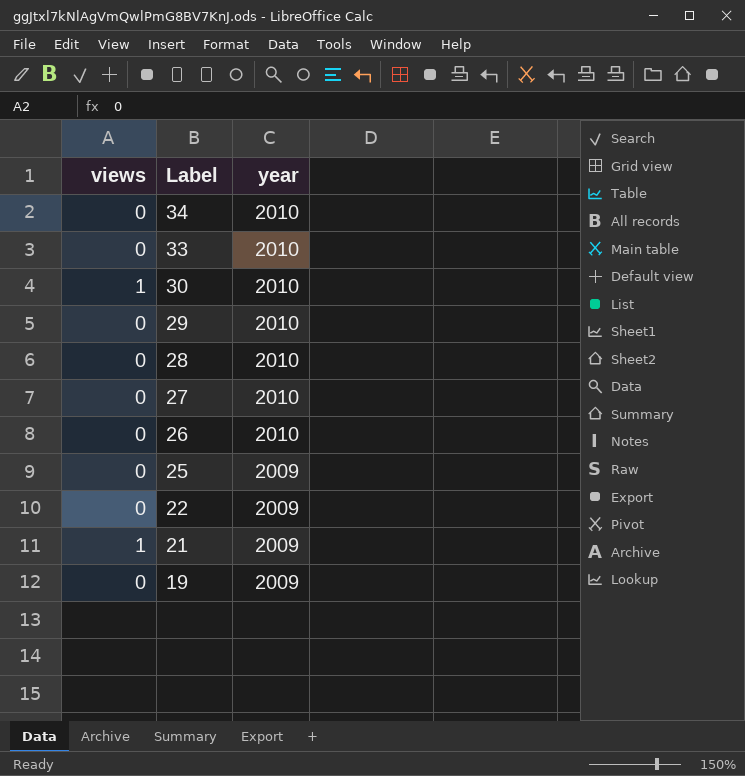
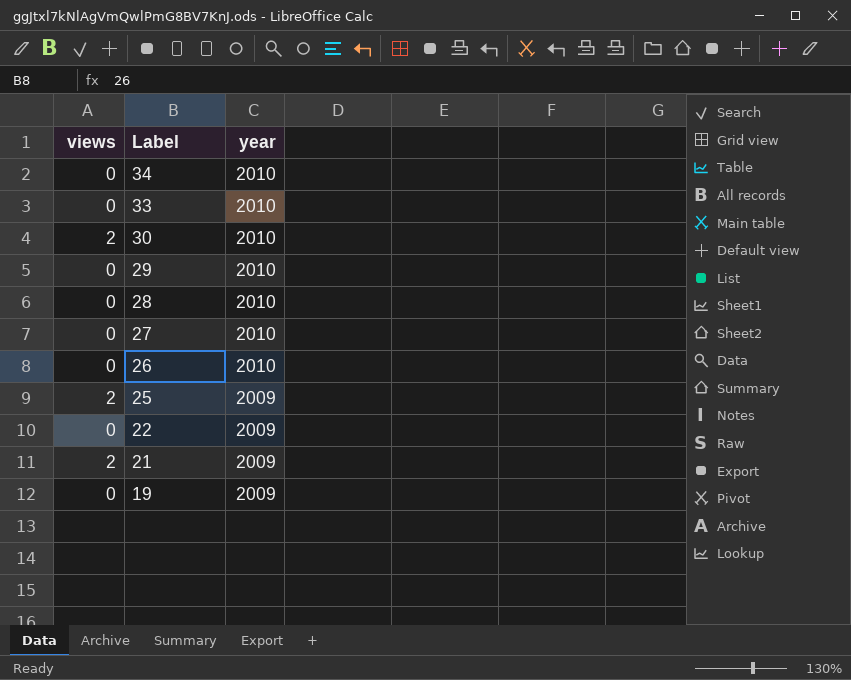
30 | views: 1 -> 2
25 | views: 0 -> 2
21 | views: 1 -> 2

